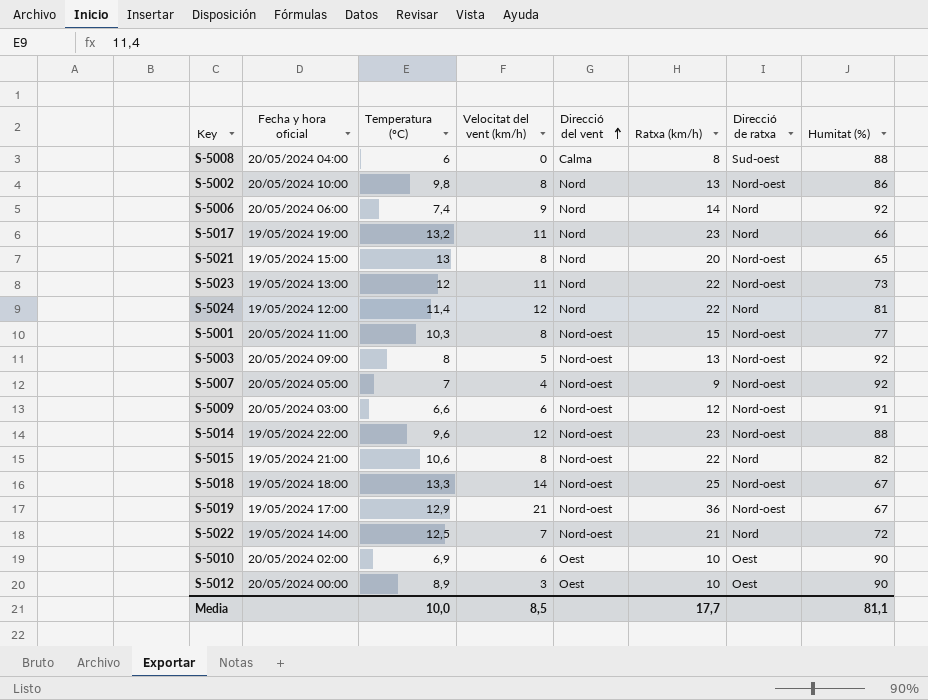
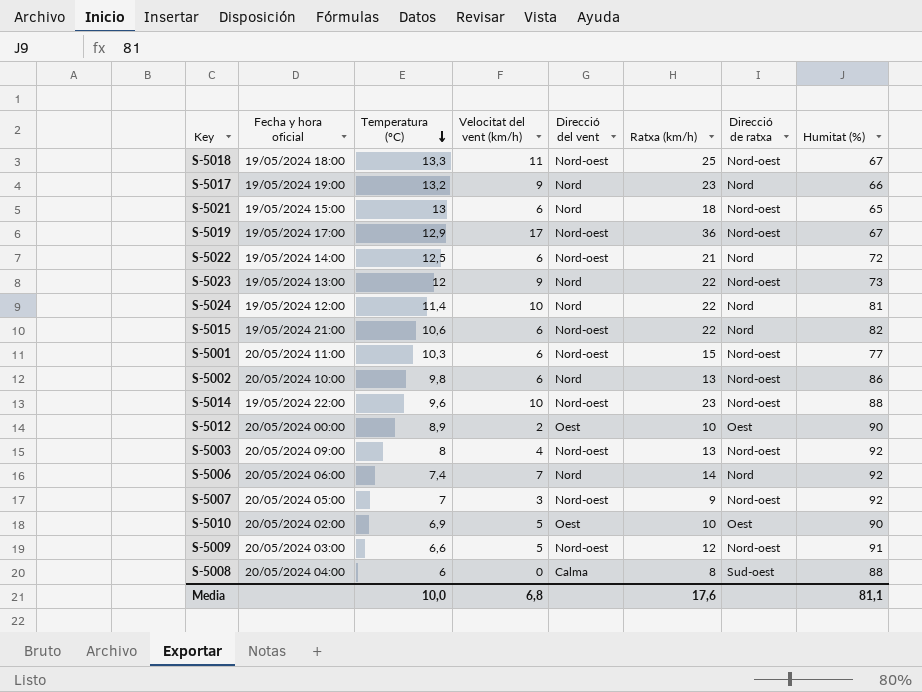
row order: Direcció del vent ascending -> Temperatura (ºC) descending
S-5018 | Velocitat del vent (km/h): 14 -> 11
S-5017 | Velocitat del vent (km/h): 11 -> 9
S-5021 | Velocitat del vent (km/h): 8 -> 6
S-5021 | Ratxa (km/h): 20 -> 18
S-5019 | Velocitat del vent (km/h): 21 -> 17
S-5022 | Velocitat del vent (km/h): 7 -> 6
S-5023 | Velocitat del vent (km/h): 11 -> 9
S-5024 | Velocitat del vent (km/h): 12 -> 10
S-5015 | Velocitat del vent (km/h): 8 -> 6
S-5001 | Velocitat del vent (km/h): 8 -> 6
S-5002 | Velocitat del vent (km/h): 8 -> 6
S-5014 | Velocitat del vent (km/h): 12 -> 10
S-5012 | Velocitat del vent (km/h): 3 -> 2
S-5003 | Velocitat del vent (km/h): 5 -> 4
S-5006 | Velocitat del vent (km/h): 9 -> 7
S-5007 | Velocitat del vent (km/h): 4 -> 3
S-5010 | Velocitat del vent (km/h): 6 -> 5
S-5009 | Velocitat del vent (km/h): 6 -> 5
Media | Velocitat del vent (km/h): 8,5 -> 6,8
Media | Ratxa (km/h): 17,7 -> 17,6

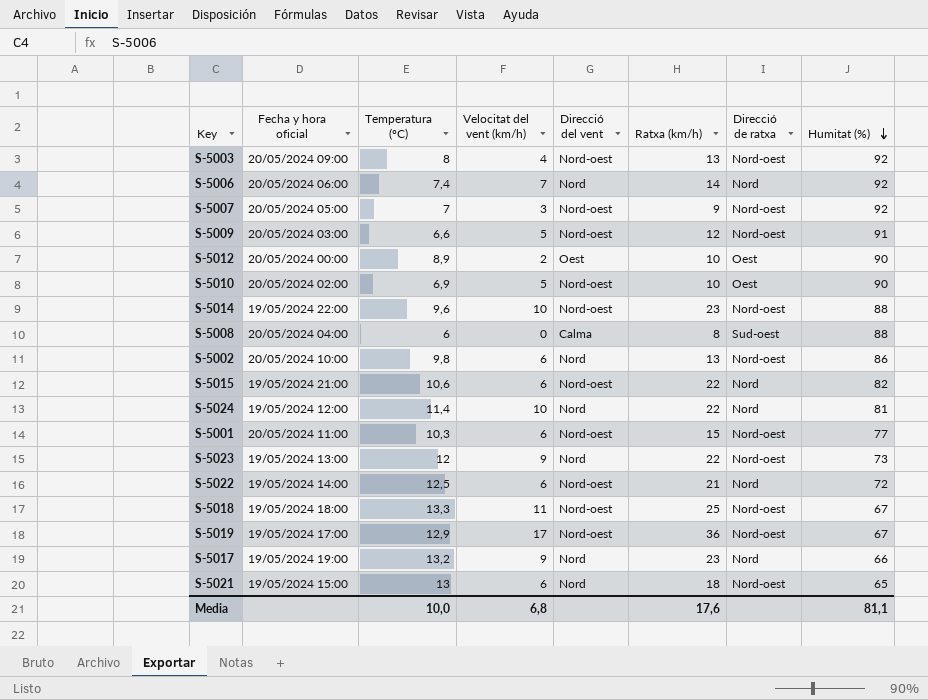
row order: Temperatura (ºC) descending -> Humitat (%) descending
S-5010 | Direcció del vent: Oest -> Nord-oest

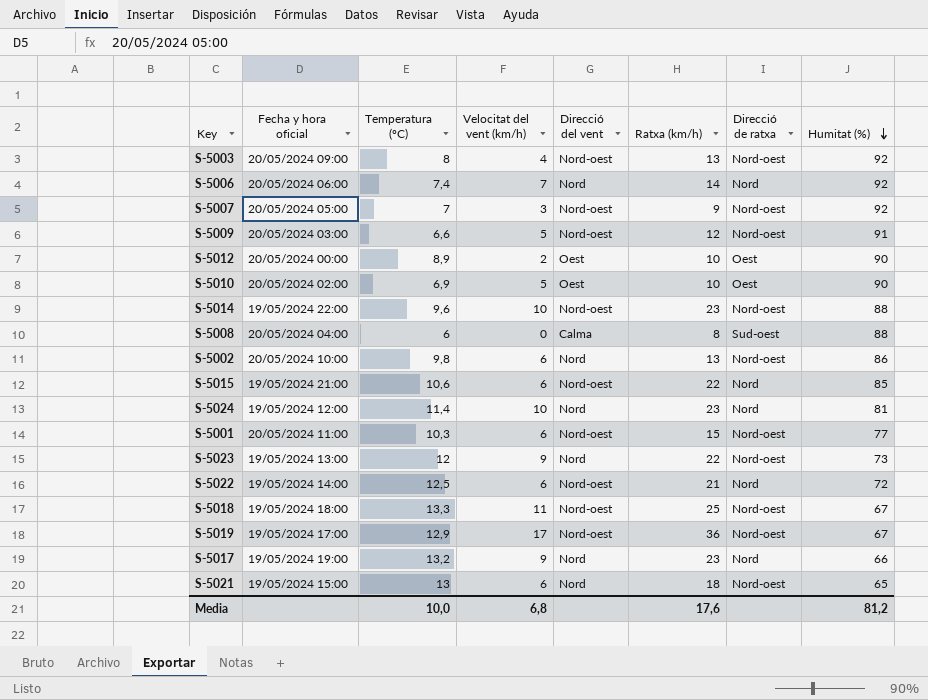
S-5010 | Direcció del vent: Nord-oest -> Oest
S-5015 | Humitat (%): 82 -> 85
S-5024 | Ratxa (km/h): 22 -> 23
Media | Humitat (%): 81,1 -> 81,2

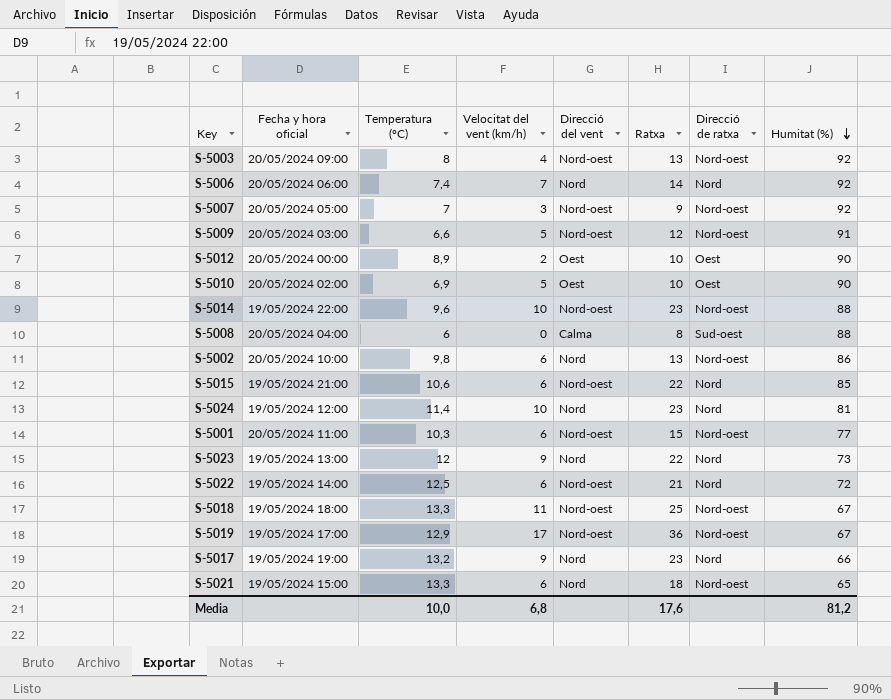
column name: Ratxa (km/h) -> Ratxa
S-5023 | Direcció de ratxa: Nord-oest -> Nord
S-5021 | Temperatura (ºC): 13 -> 13,3

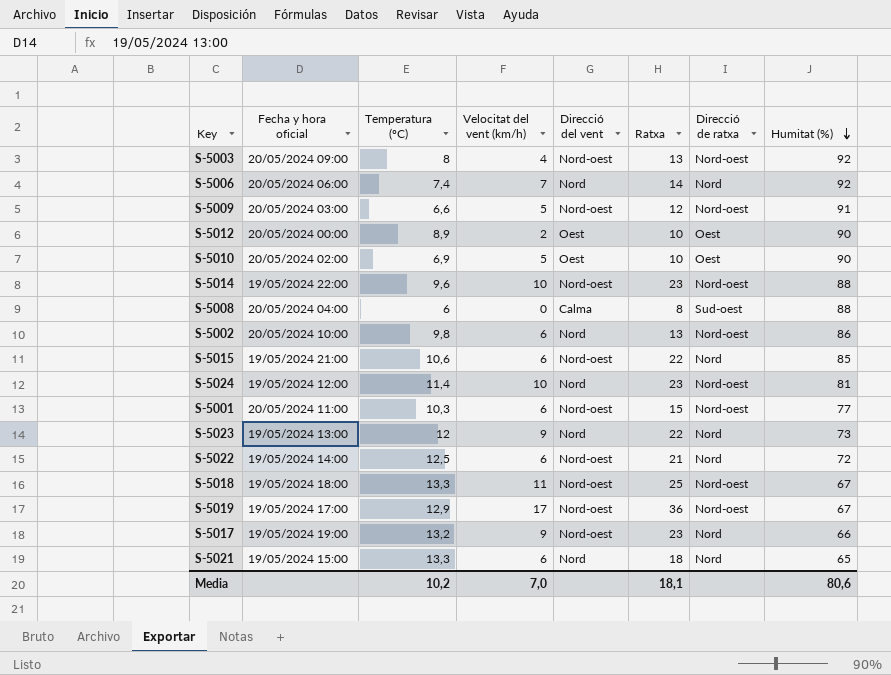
row S-5007: 20/05/2024 05:00 | 7 | 3 | Nord-oest | 9 | Nord-oest | 92 -> none
S-5024 | Direcció de ratxa: Nord -> Nord-oest
S-5017 | Direcció del vent: Nord -> Nord-oest
S-5021 | Direcció de ratxa: Nord-oest -> Nord
Media | Temperatura (ºC): 10,0 -> 10,2
Media | Velocitat del vent (km/h): 6,8 -> 7,0
Media | Ratxa: 17,6 -> 18,1
Media | Humitat (%): 81,2 -> 80,6

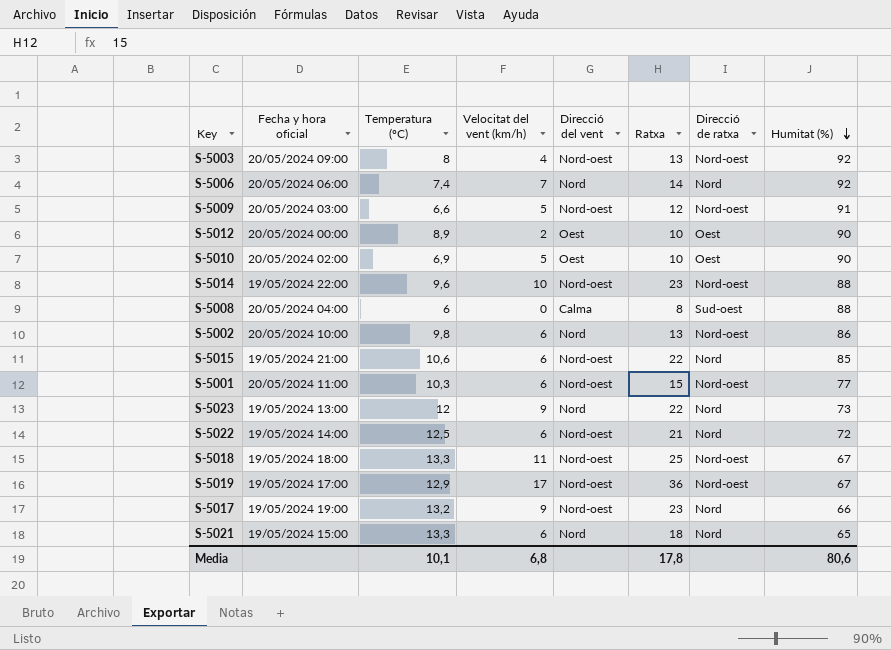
row S-5024: 19/05/2024 12:00 | 11,4 | 10 | Nord | 23 | Nord-oest | 81 -> none
Media | Temperatura (ºC): 10,2 -> 10,1
Media | Velocitat del vent (km/h): 7,0 -> 6,8
Media | Ratxa: 18,1 -> 17,8

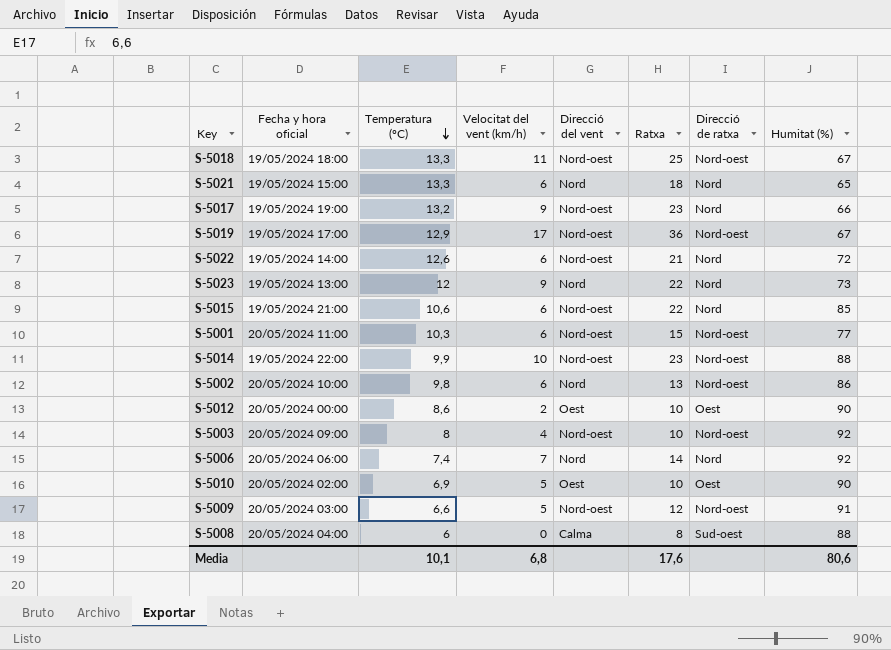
row order: Humitat (%) descending -> Temperatura (ºC) descending
S-5022 | Temperatura (ºC): 12,5 -> 12,6
S-5014 | Temperatura (ºC): 9,6 -> 9,9
S-5012 | Temperatura (ºC): 8,9 -> 8,6
S-5003 | Ratxa: 13 -> 10
Media | Ratxa: 17,8 -> 17,6

